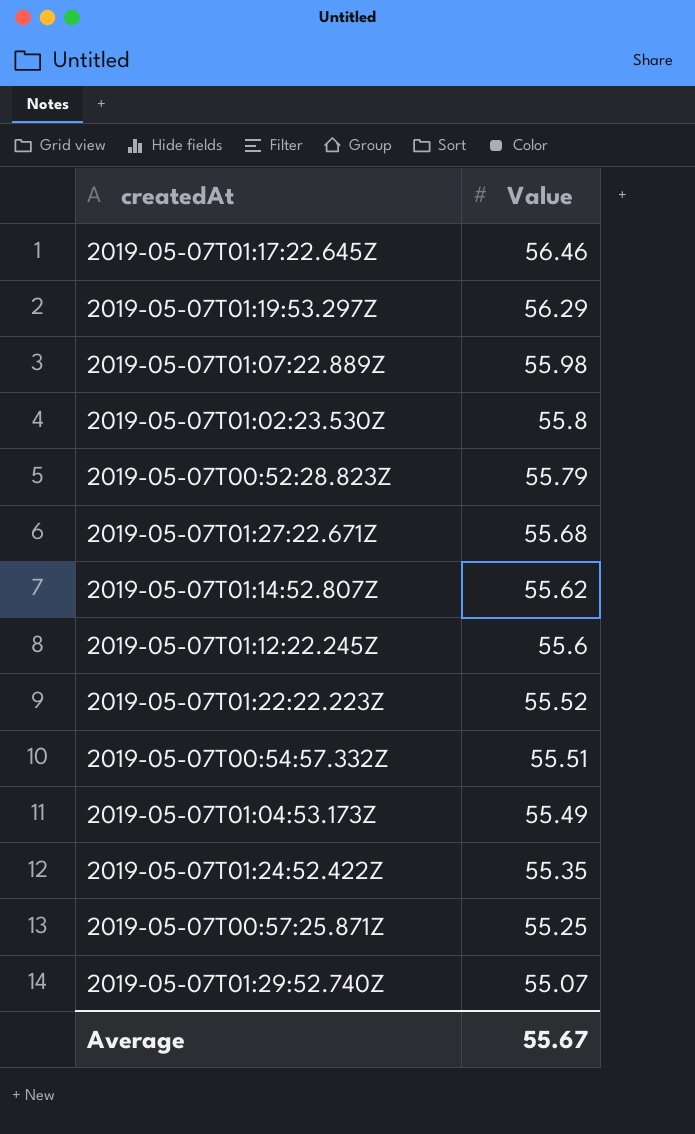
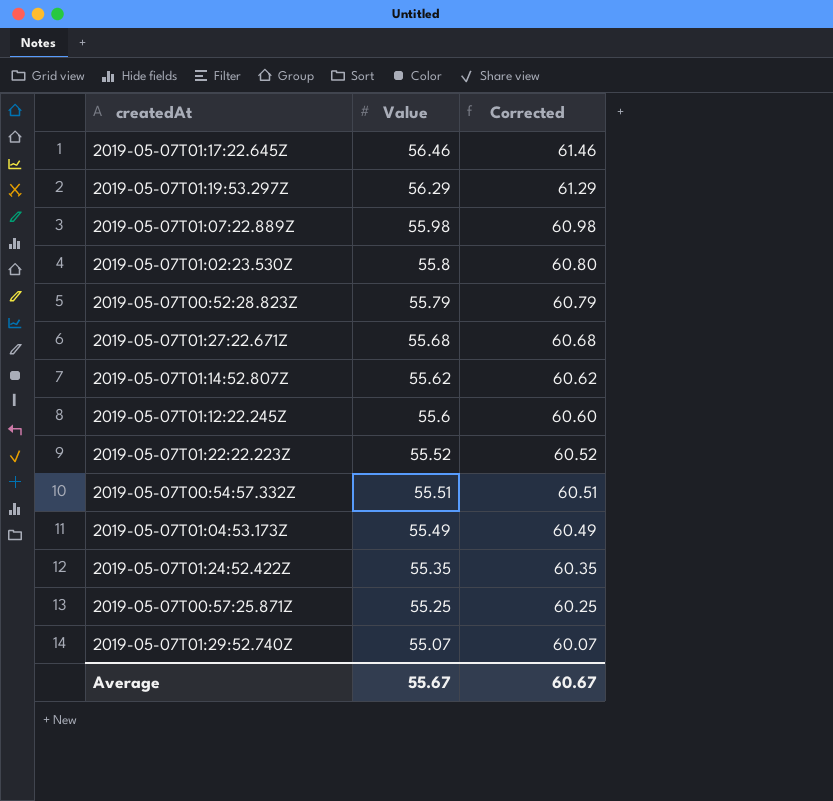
column Corrected | formula: none -> [Value] + 5

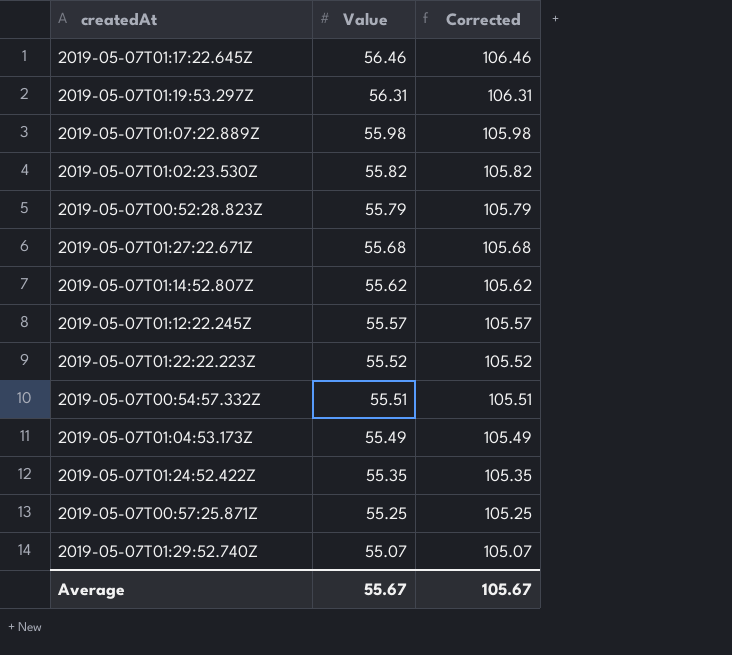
column Corrected | formula: [Value] + 5 -> [Value] + 50
2019-05-07T01:19:53.297Z | Value: 56.29 -> 56.31
2019-05-07T01:02:23.530Z | Value: 55.8 -> 55.82
2019-05-07T01:12:22.245Z | Value: 55.6 -> 55.57
Average | Corrected: 60.67 -> 105.67

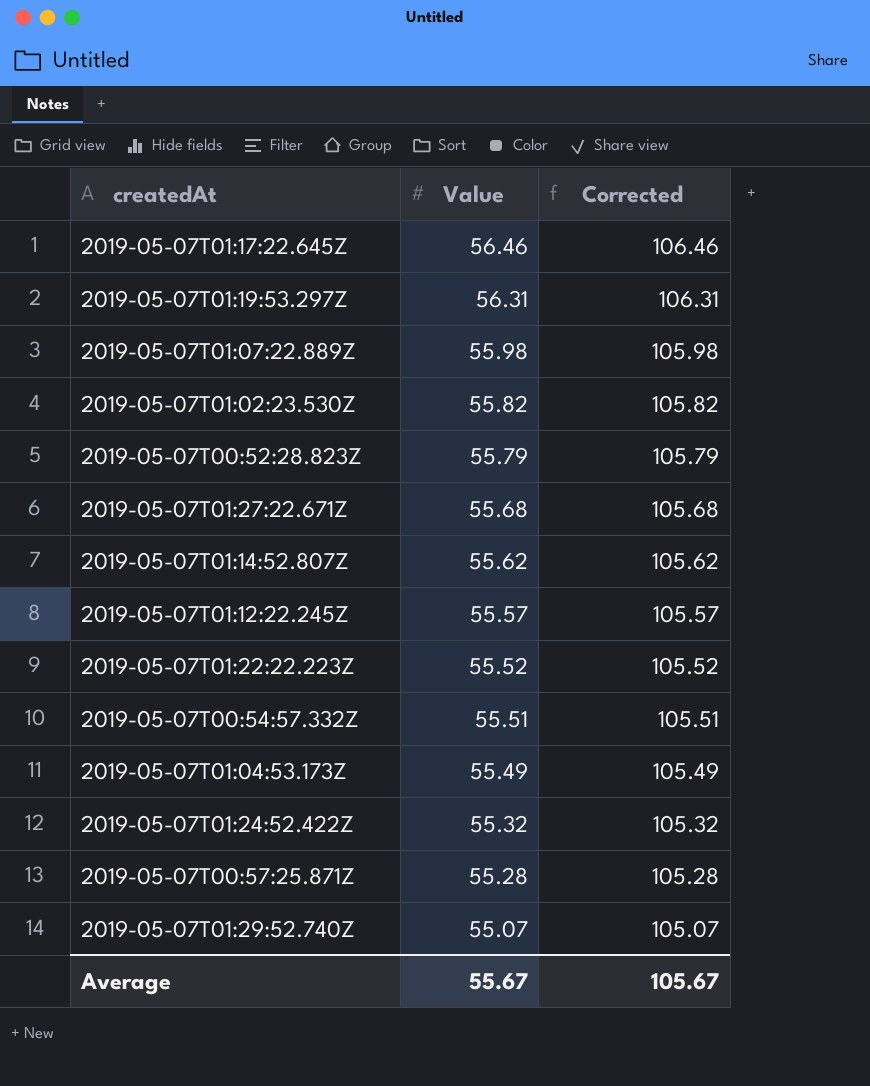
2019-05-07T01:24:52.422Z | Value: 55.35 -> 55.32
2019-05-07T01:24:52.422Z | Corrected: 105.35 -> 105.32
2019-05-07T00:57:25.871Z | Value: 55.25 -> 55.28
2019-05-07T00:57:25.871Z | Corrected: 105.25 -> 105.28

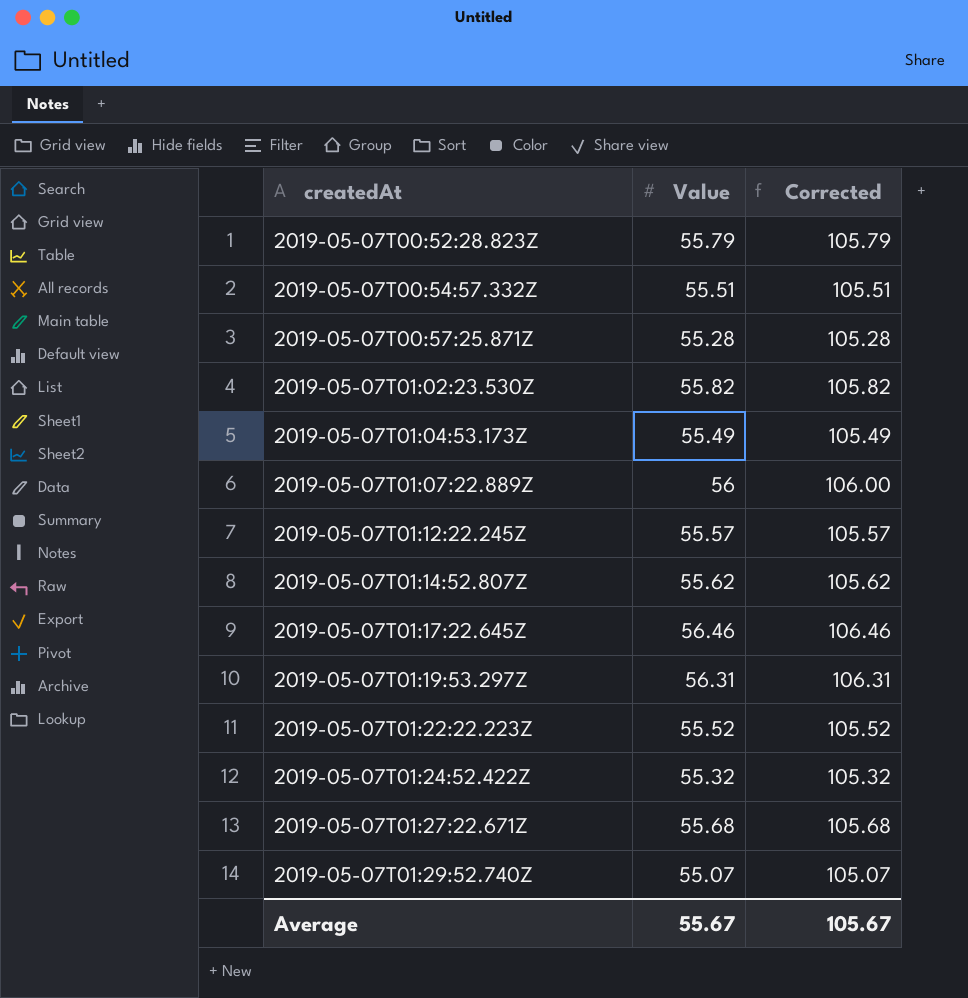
row order: Value descending -> createdAt ascending
2019-05-07T01:07:22.889Z | Value: 55.98 -> 56
2019-05-07T01:07:22.889Z | Corrected: 105.98 -> 106.00

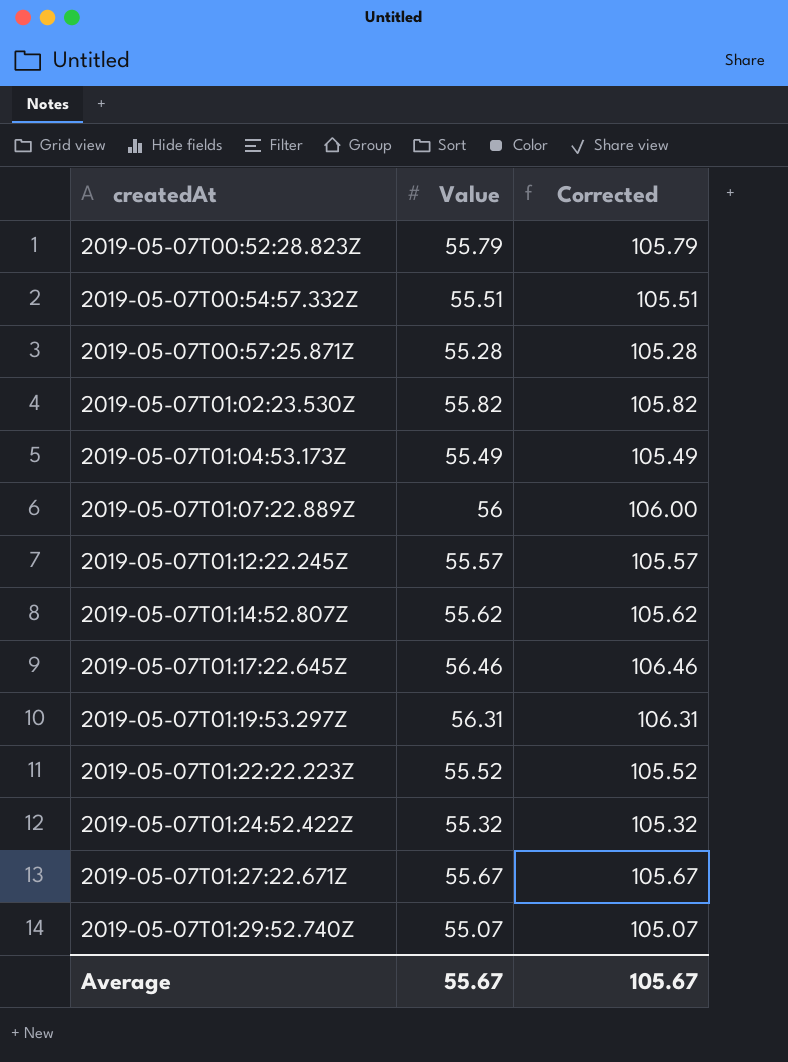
2019-05-07T01:27:22.671Z | Value: 55.68 -> 55.67
2019-05-07T01:27:22.671Z | Corrected: 105.68 -> 105.67

